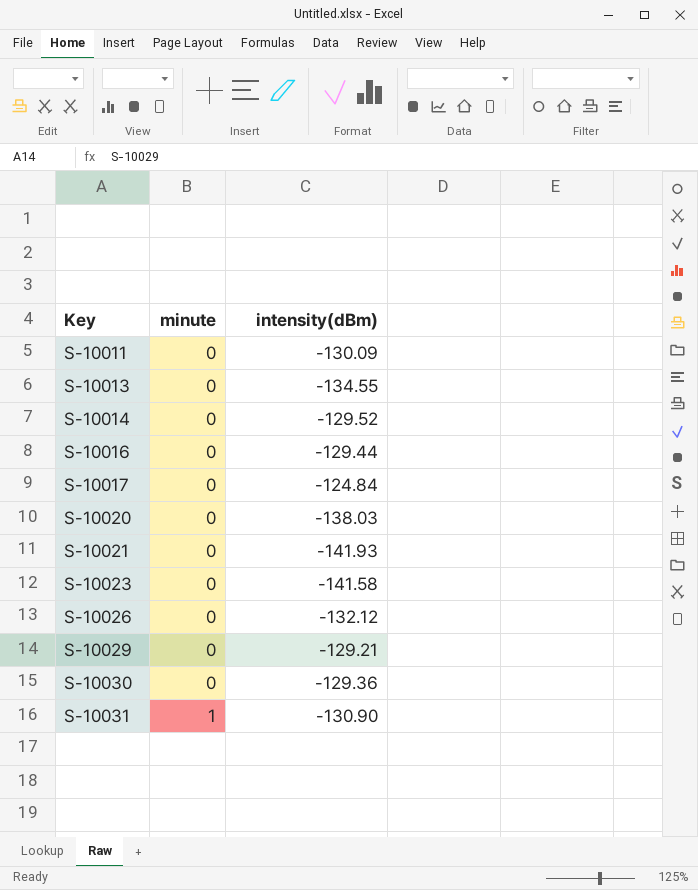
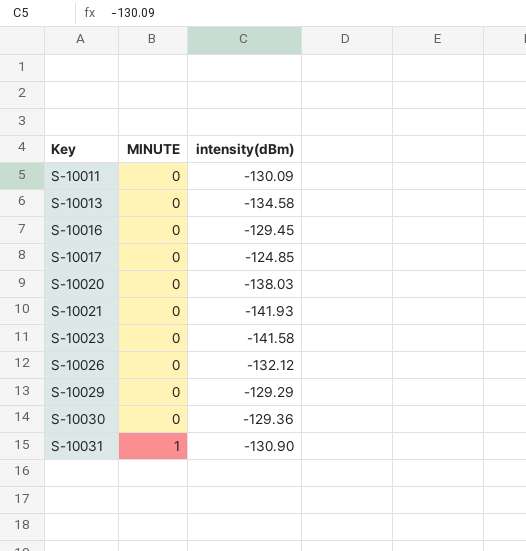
column name: minute -> MINUTE
row S-10014: 0 | -129.52 -> none
S-10013 | intensity(dBm): -134.55 -> -134.58
S-10016 | intensity(dBm): -129.44 -> -129.45
S-10017 | intensity(dBm): -124.84 -> -124.85
S-10029 | intensity(dBm): -129.21 -> -129.29

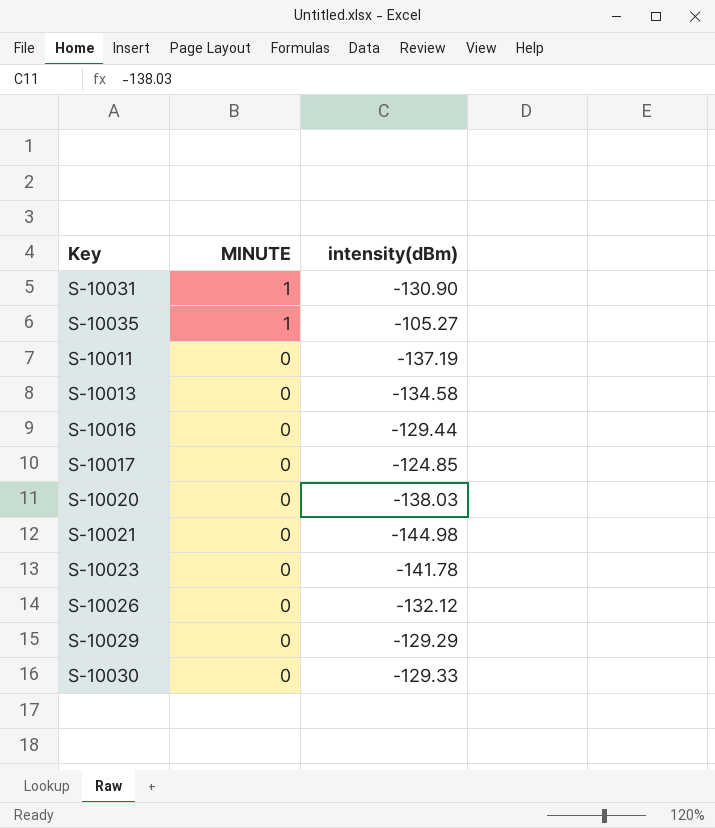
row order: Key ascending -> MINUTE descending
row S-10035: none -> 1 | -105.27
S-10011 | intensity(dBm): -130.09 -> -137.19
S-10016 | intensity(dBm): -129.45 -> -129.44
S-10021 | intensity(dBm): -141.93 -> -144.98
S-10023 | intensity(dBm): -141.58 -> -141.78
S-10030 | intensity(dBm): -129.36 -> -129.33

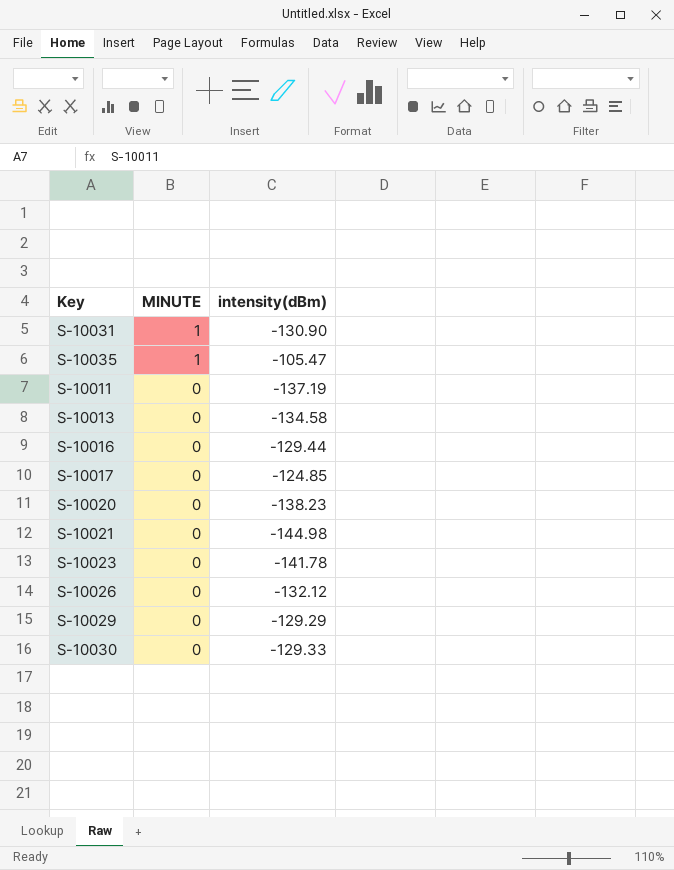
S-10035 | intensity(dBm): -105.27 -> -105.47
S-10020 | intensity(dBm): -138.03 -> -138.23

